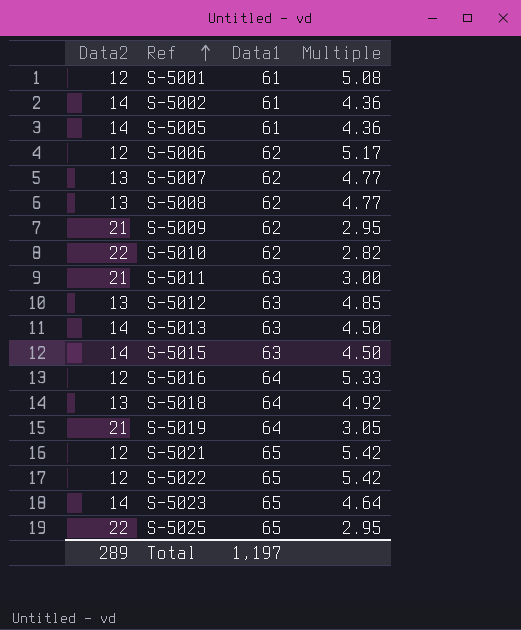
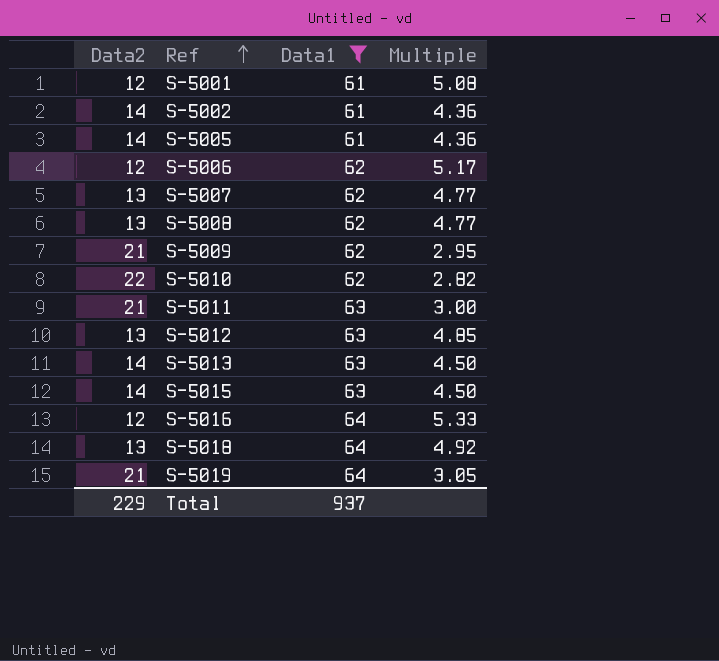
filter: none -> Data1 != 65
Total | Data2: 289 -> 229
Total | Data1: 1,197 -> 937

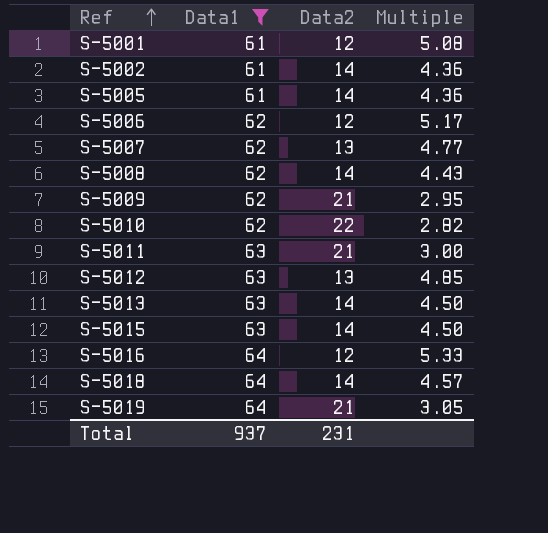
column Data2 | position: 1 -> 3
S-5008 | Data2: 13 -> 14
S-5008 | Multiple: 4.77 -> 4.43
S-5018 | Data2: 13 -> 14
S-5018 | Multiple: 4.92 -> 4.57
Total | Data2: 229 -> 231

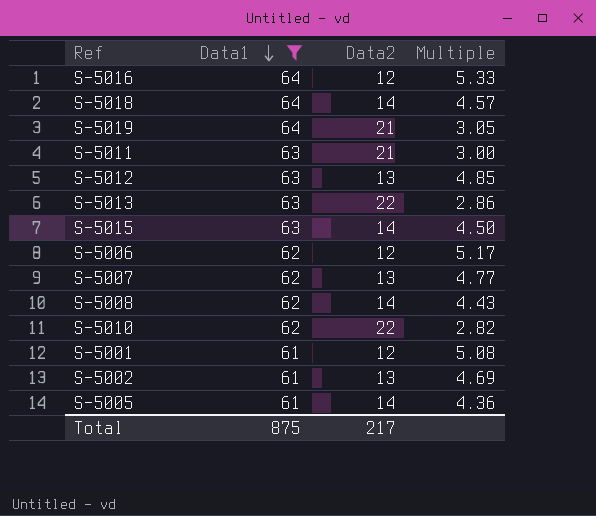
row order: Ref ascending -> Data1 descending
row S-5009: 62 | 21 | 2.95 -> none
S-5013 | Data2: 14 -> 22
S-5013 | Multiple: 4.50 -> 2.86
S-5002 | Data2: 14 -> 13
S-5002 | Multiple: 4.36 -> 4.69
Total | Data1: 937 -> 875
Total | Data2: 231 -> 217

